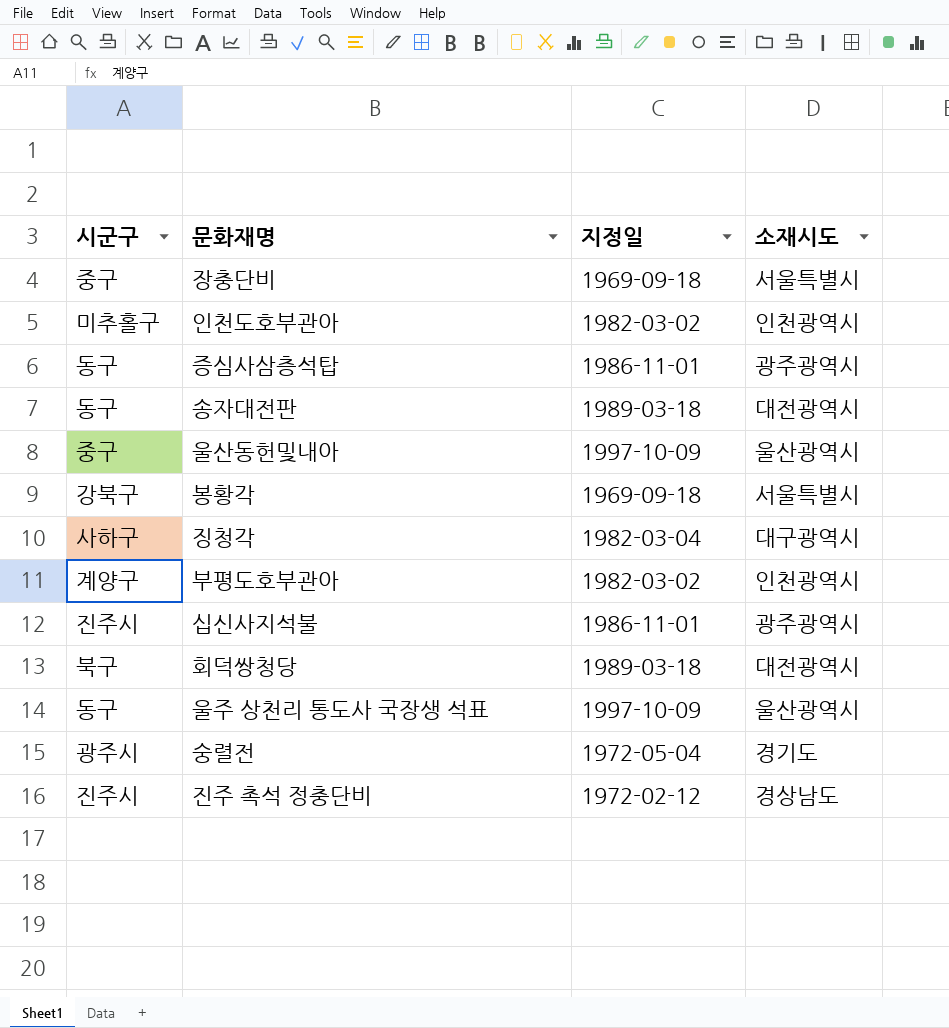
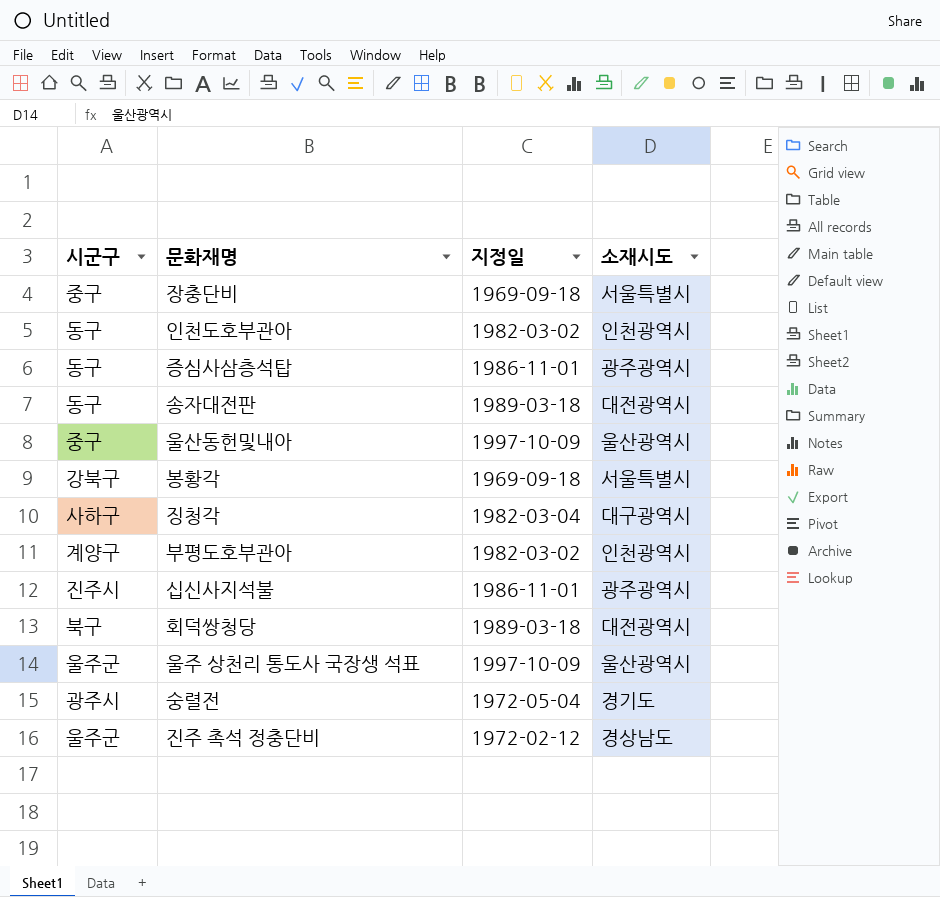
인천도호부관아 | 시군구: 미추홀구 -> 동구
울주 상천리 통도사 국장생 석표 | 시군구: 동구 -> 울주군
진주 촉석 정충단비 | 시군구: 진주시 -> 울주군

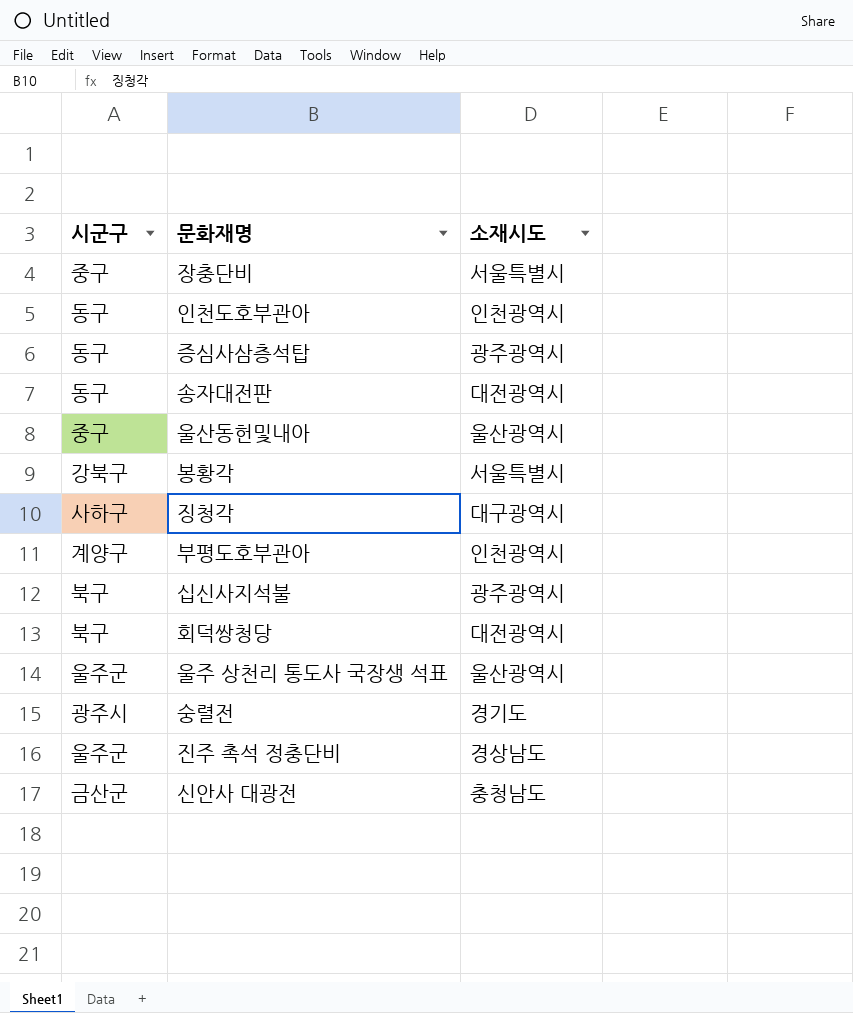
column 지정일 | position: 3 -> none
십신사지석불 | 시군구: 진주시 -> 북구
row 신안사 대광전: none -> 금산군 | 충청남도

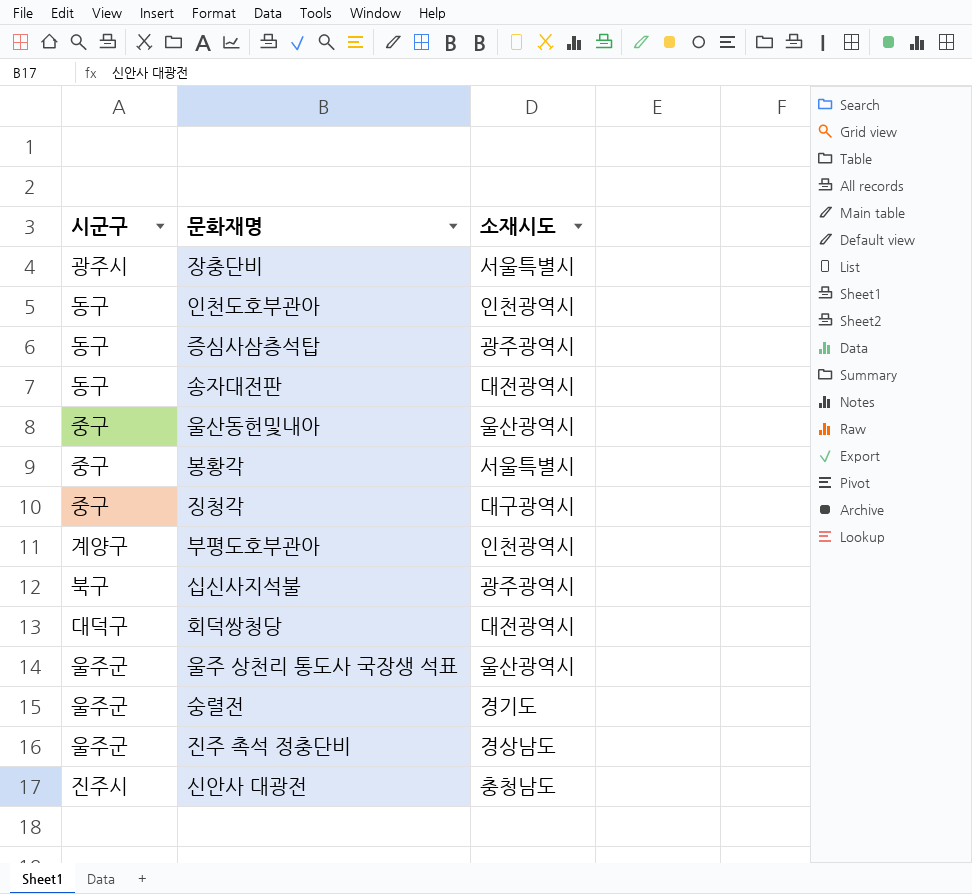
장충단비 | 시군구: 중구 -> 광주시
봉황각 | 시군구: 강북구 -> 중구
징청각 | 시군구: 사하구 -> 중구
회덕쌍청당 | 시군구: 북구 -> 대덕구
숭렬전 | 시군구: 광주시 -> 울주군
신안사 대광전 | 시군구: 금산군 -> 진주시

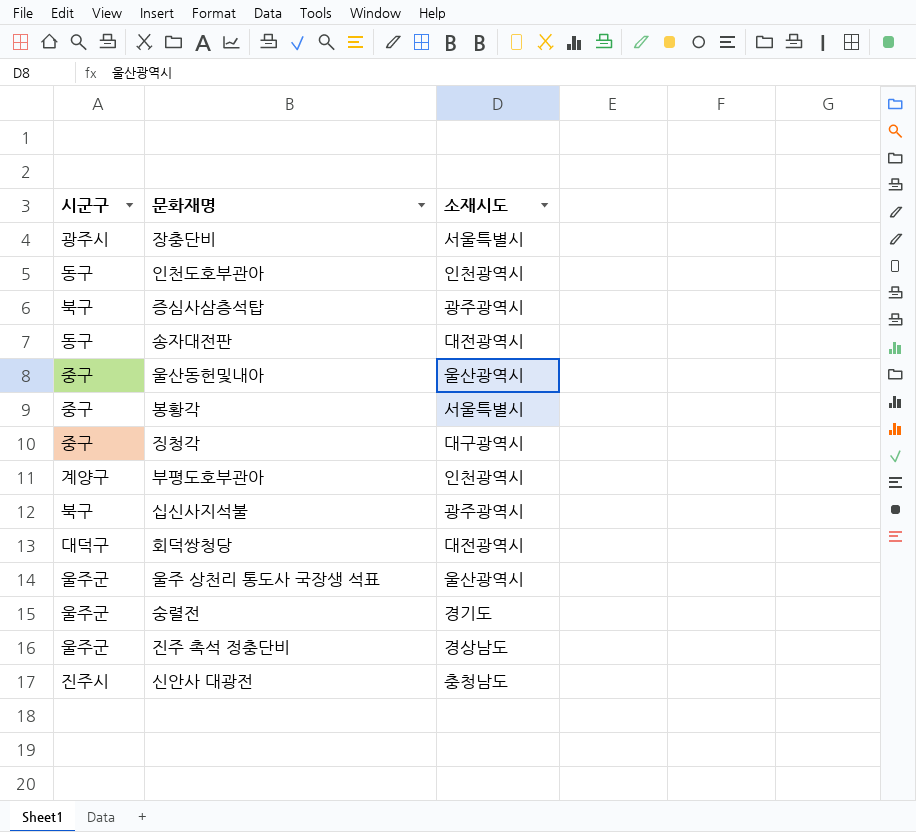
증심사삼층석탑 | 시군구: 동구 -> 북구

